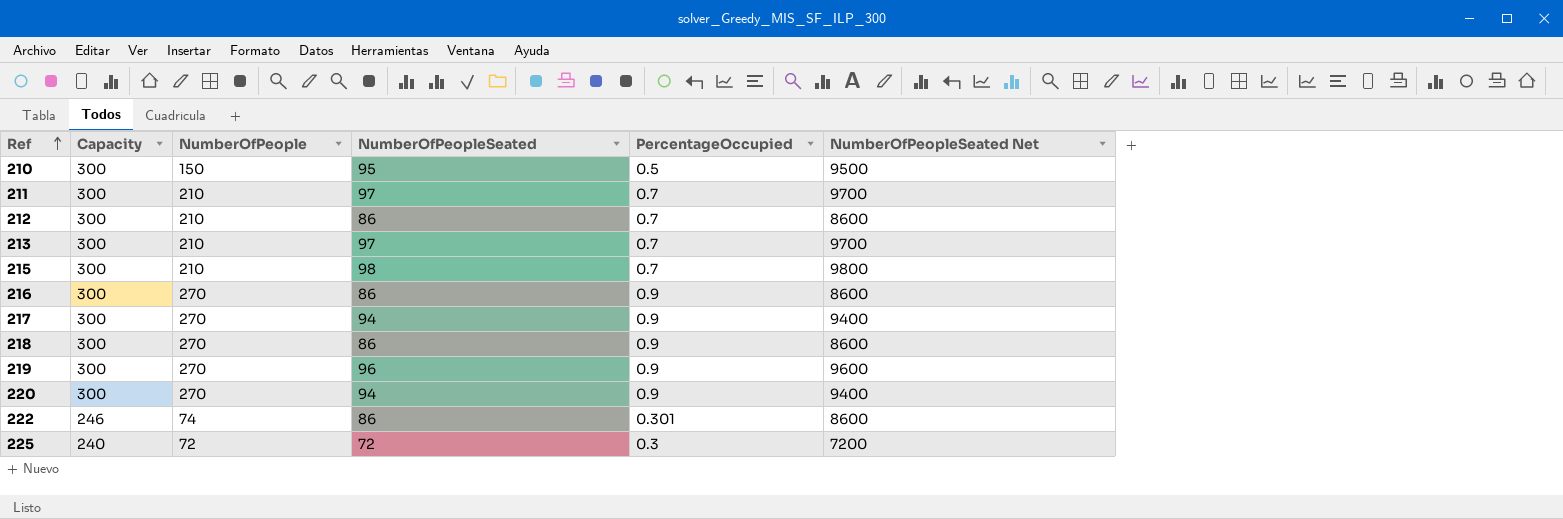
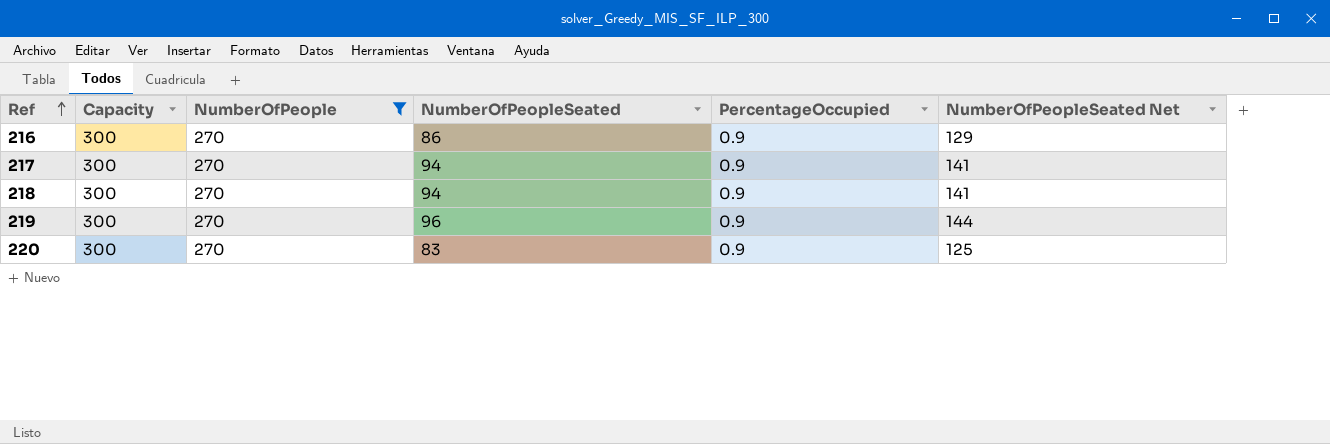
filter: none -> NumberOfPeople = 270
column NumberOfPeopleSeated Net | formula: [NumberOfPeopleSeated] * 100 -> [NumberOfPeopleSeated] * 1.5
218 | NumberOfPeopleSeated: 86 -> 94
220 | NumberOfPeopleSeated: 94 -> 83

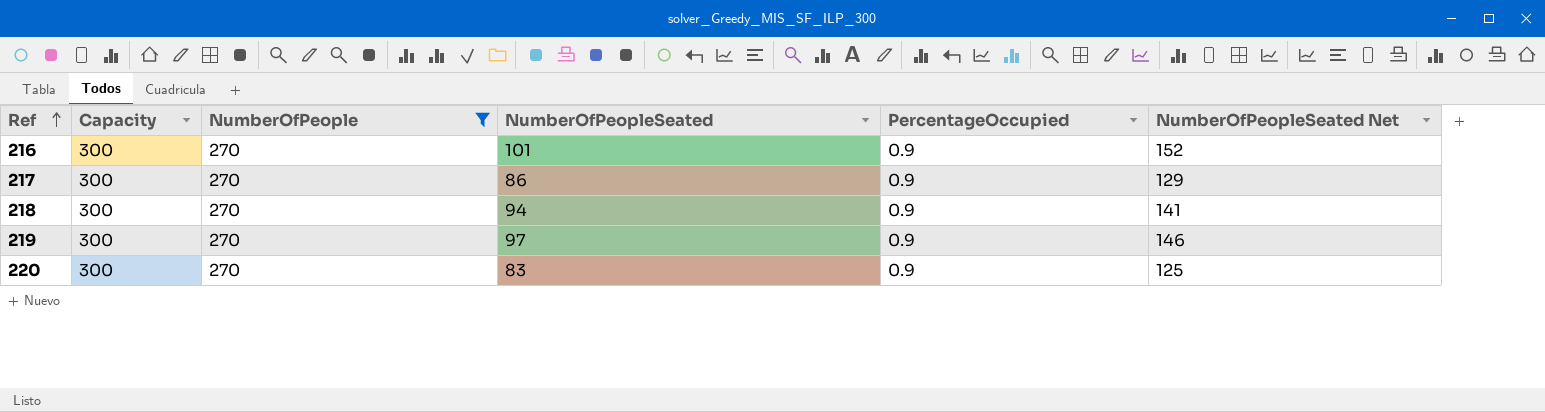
216 | NumberOfPeopleSeated: 86 -> 101
216 | NumberOfPeopleSeated Net: 129 -> 152
217 | NumberOfPeopleSeated: 94 -> 86
217 | NumberOfPeopleSeated Net: 141 -> 129
219 | NumberOfPeopleSeated: 96 -> 97
219 | NumberOfPeopleSeated Net: 144 -> 146

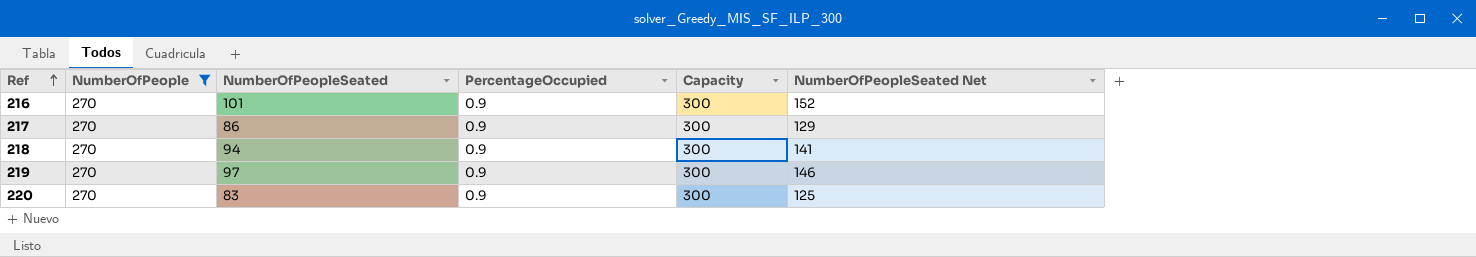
column Capacity | position: 2 -> 5

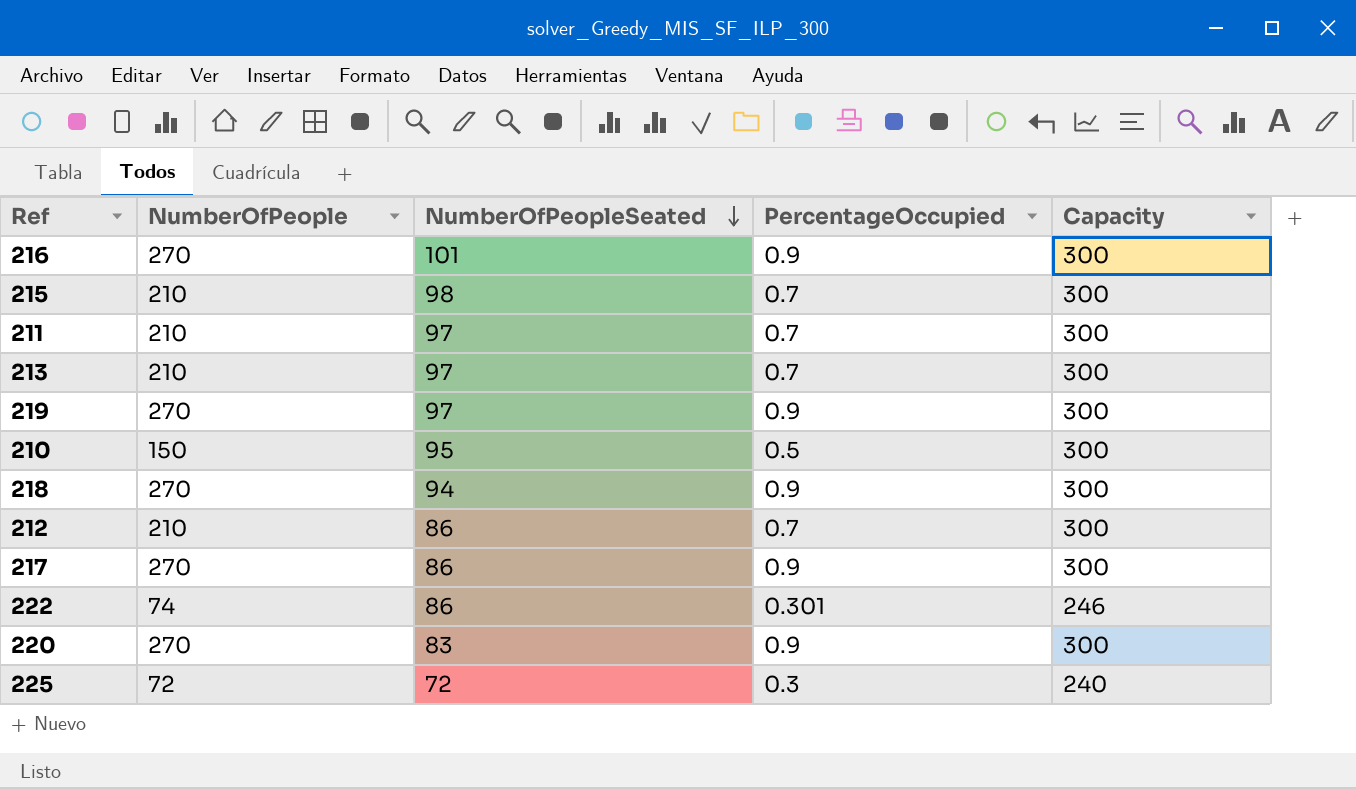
filter: NumberOfPeople = 270 -> none
row order: Ref ascending -> NumberOfPeopleSeated descending
column NumberOfPeopleSeated Net | formula: [NumberOfPeopleSeated] * 1.5 -> none

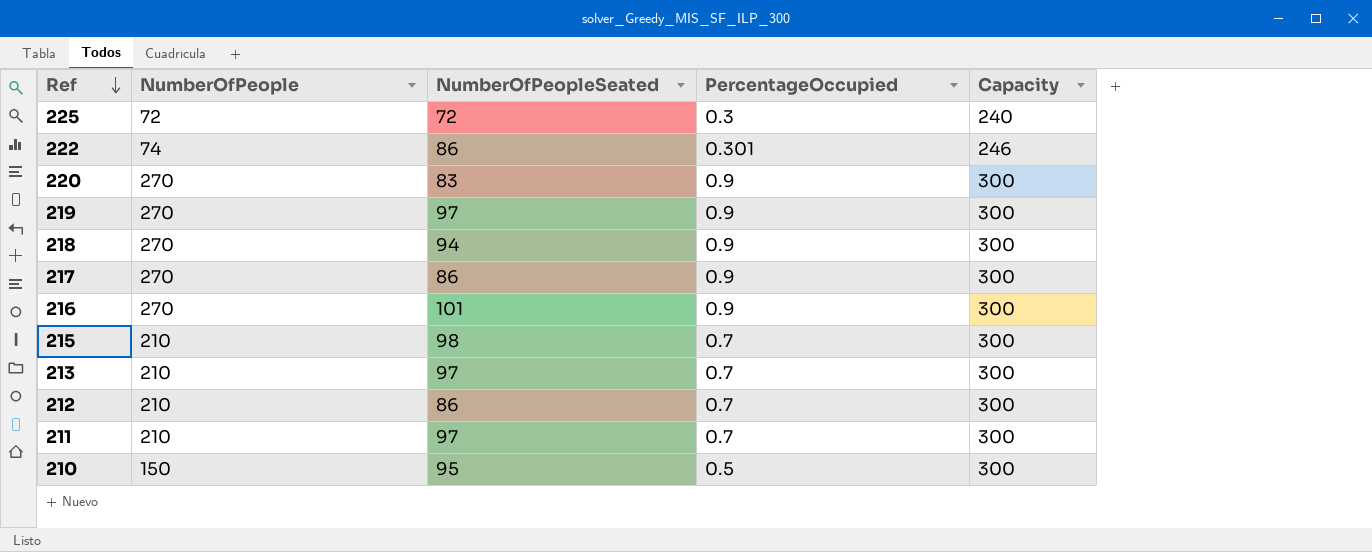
row order: NumberOfPeopleSeated descending -> Ref descending

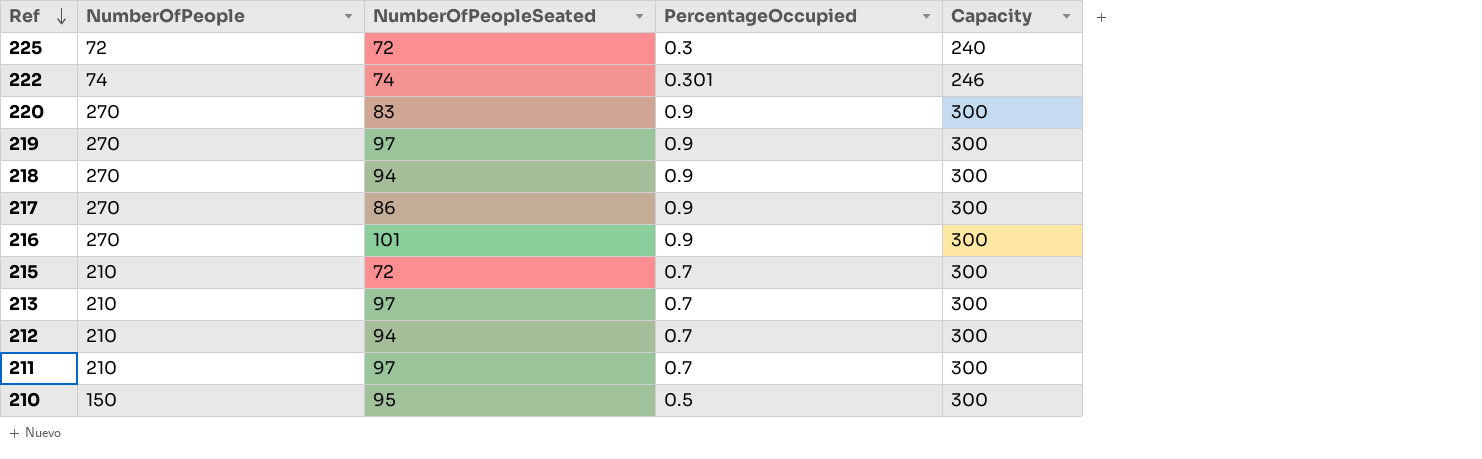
222 | NumberOfPeopleSeated: 86 -> 74
215 | NumberOfPeopleSeated: 98 -> 72
212 | NumberOfPeopleSeated: 86 -> 94

